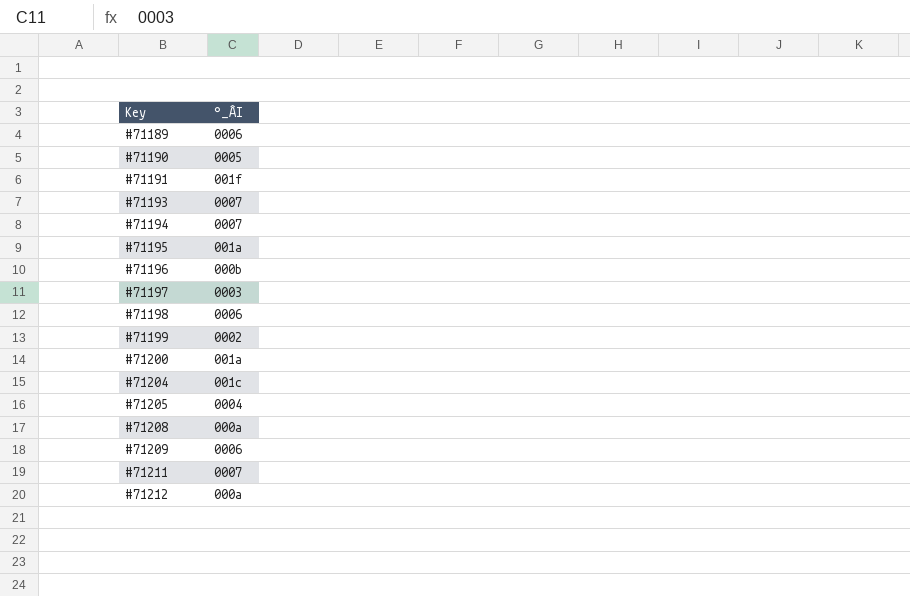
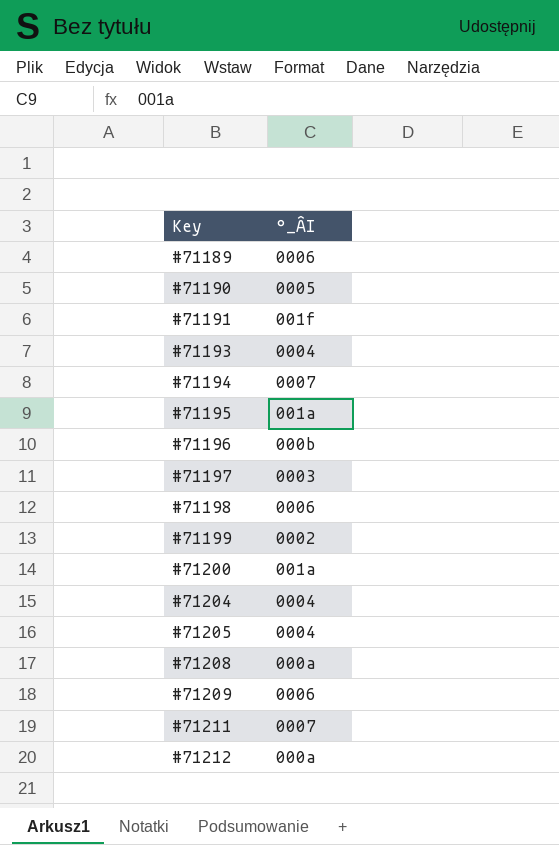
#71193 | °_ÂI: 0007 -> 0004
#71204 | °_ÂI: 001c -> 0004

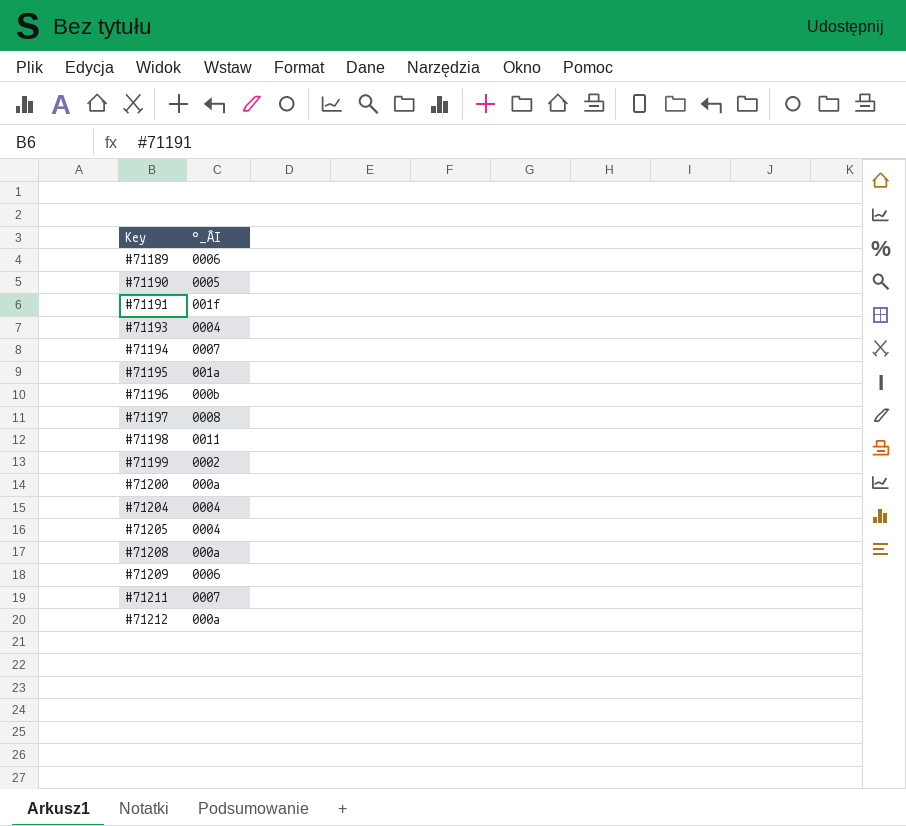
#71197 | °_ÂI: 0003 -> 0008
#71198 | °_ÂI: 0006 -> 0011
#71200 | °_ÂI: 001a -> 000a

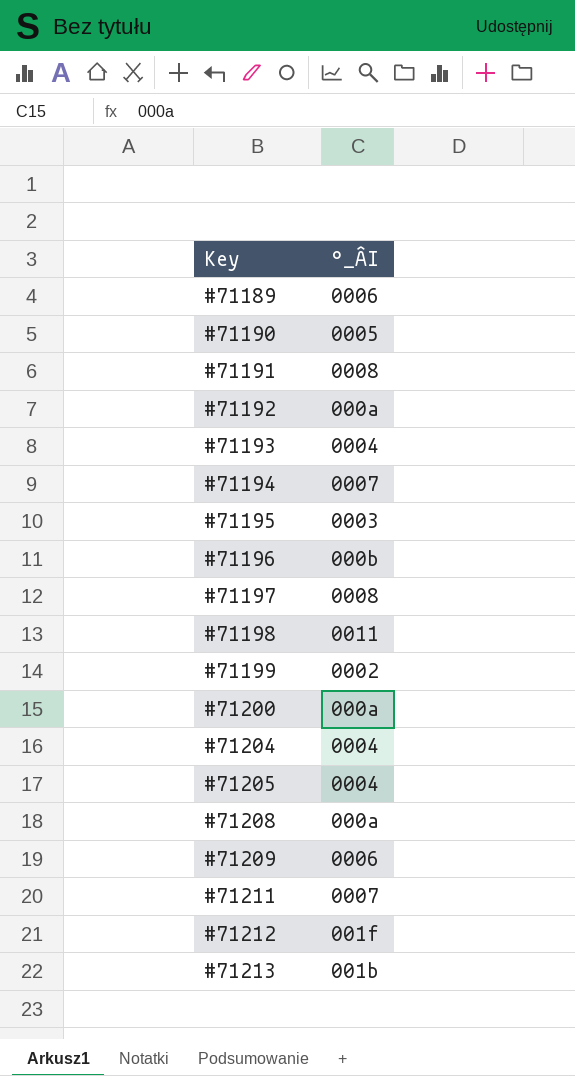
#71191 | °_ÂI: 001f -> 0008
row #71192: none -> 000a
#71195 | °_ÂI: 001a -> 0003
#71212 | °_ÂI: 000a -> 001f
row #71213: none -> 001b

